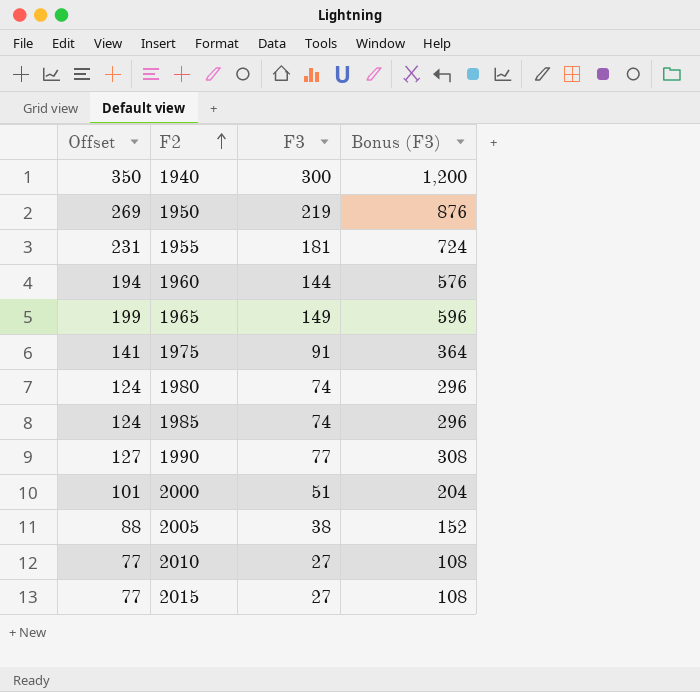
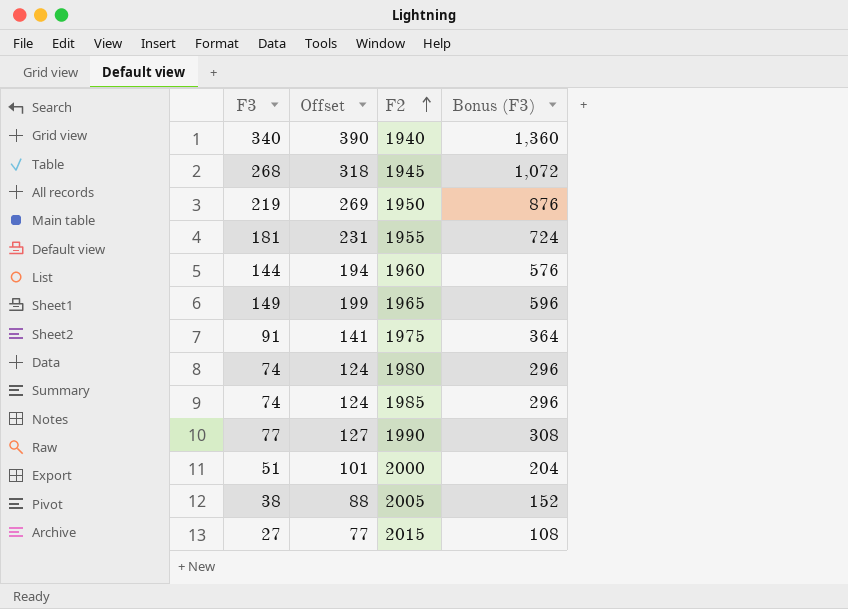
column F3 | position: 3 -> 1
row 2010: 77 | 27 | 108 -> none
1940 | F3: 300 -> 340
1940 | Offset: 350 -> 390
1940 | Bonus (F3): 1,200 -> 1,360
row 1945: none -> 268 | 318 | 1,072

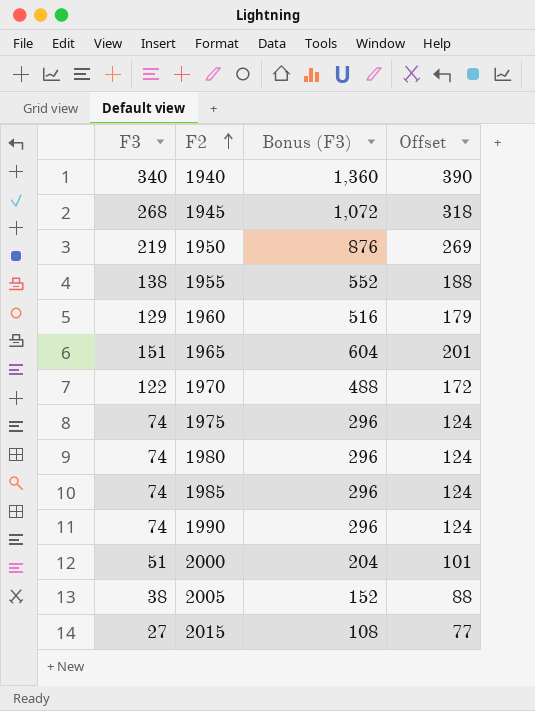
column Offset | position: 2 -> 4
1955 | F3: 181 -> 138
1955 | Bonus (F3): 724 -> 552
1955 | Offset: 231 -> 188
1960 | F3: 144 -> 129
1960 | Bonus (F3): 576 -> 516
1960 | Offset: 194 -> 179
1965 | F3: 149 -> 151
1965 | Bonus (F3): 596 -> 604
1965 | Offset: 199 -> 201
row 1970: none -> 122 | 488 | 172
1975 | F3: 91 -> 74
1975 | Bonus (F3): 364 -> 296
1975 | Offset: 141 -> 124
1990 | F3: 77 -> 74
1990 | Bonus (F3): 308 -> 296
1990 | Offset: 127 -> 124

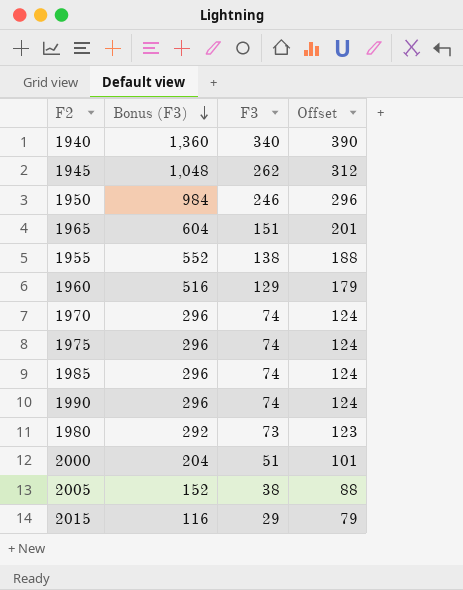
row order: F2 ascending -> Bonus (F3) descending
column F3 | position: 1 -> 3
1945 | Bonus (F3): 1,072 -> 1,048
1945 | F3: 268 -> 262
1945 | Offset: 318 -> 312
1950 | Bonus (F3): 876 -> 984
1950 | F3: 219 -> 246
1950 | Offset: 269 -> 296
1970 | Bonus (F3): 488 -> 296
1970 | F3: 122 -> 74
1970 | Offset: 172 -> 124
1980 | Bonus (F3): 296 -> 292
1980 | F3: 74 -> 73
1980 | Offset: 124 -> 123
2015 | Bonus (F3): 108 -> 116
2015 | F3: 27 -> 29
2015 | Offset: 77 -> 79

